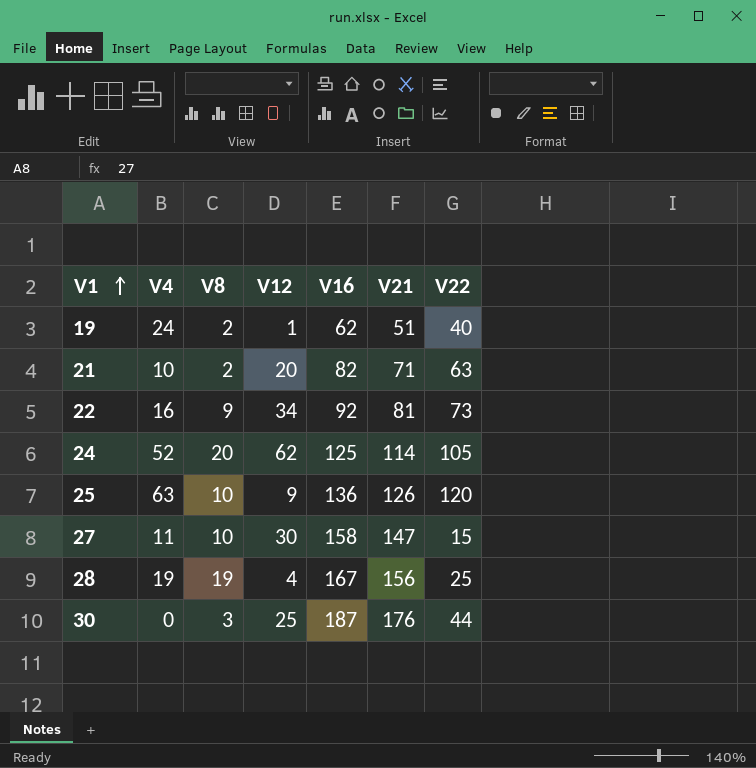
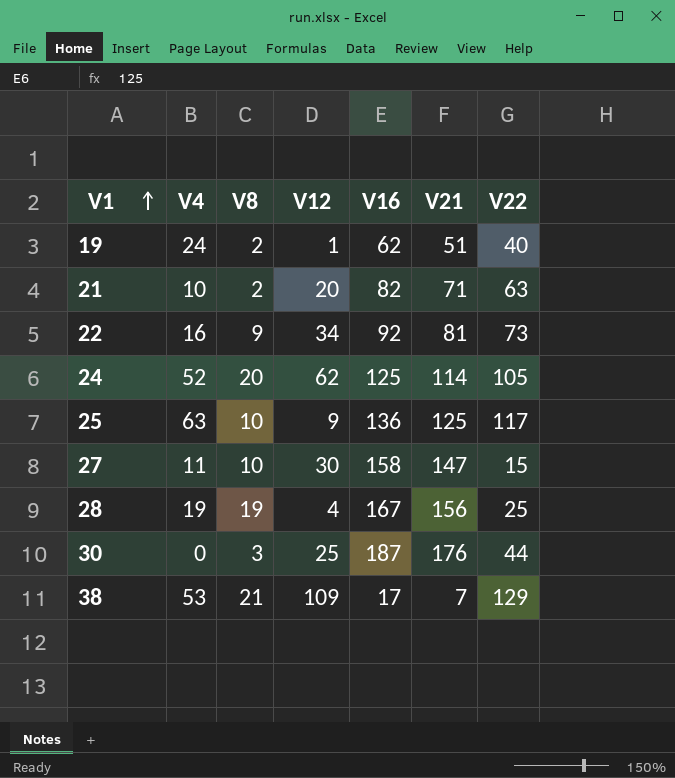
25 | V21: 126 -> 125
25 | V22: 120 -> 117
row 38: none -> 53 | 21 | 109 | 17 | 7 | 129

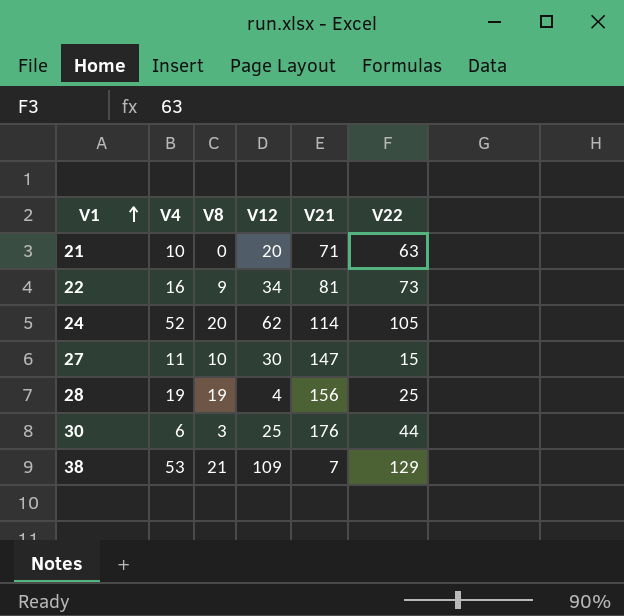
column V16 | position: 5 -> none
row 19: 24 | 2 | 1 | 62 | 51 | 40 -> none
row 25: 63 | 10 | 9 | 136 | 125 | 117 -> none
21 | V8: 2 -> 0
30 | V4: 0 -> 6

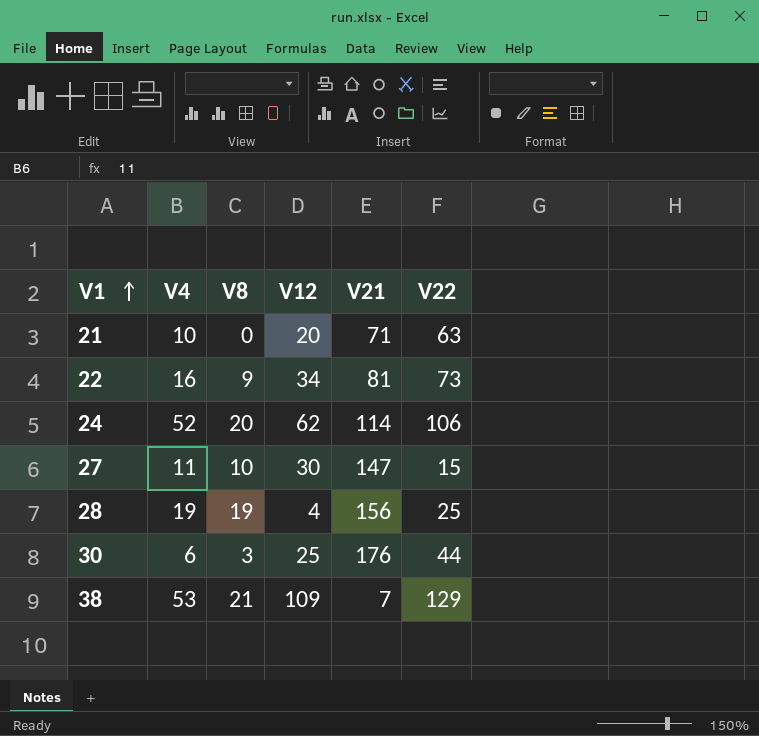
24 | V22: 105 -> 106

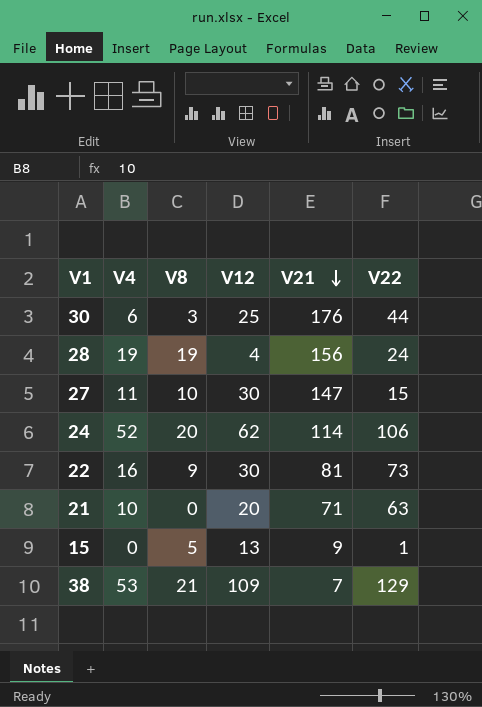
row order: V1 ascending -> V21 descending
28 | V22: 25 -> 24
22 | V12: 34 -> 30
row 15: none -> 0 | 5 | 13 | 9 | 1

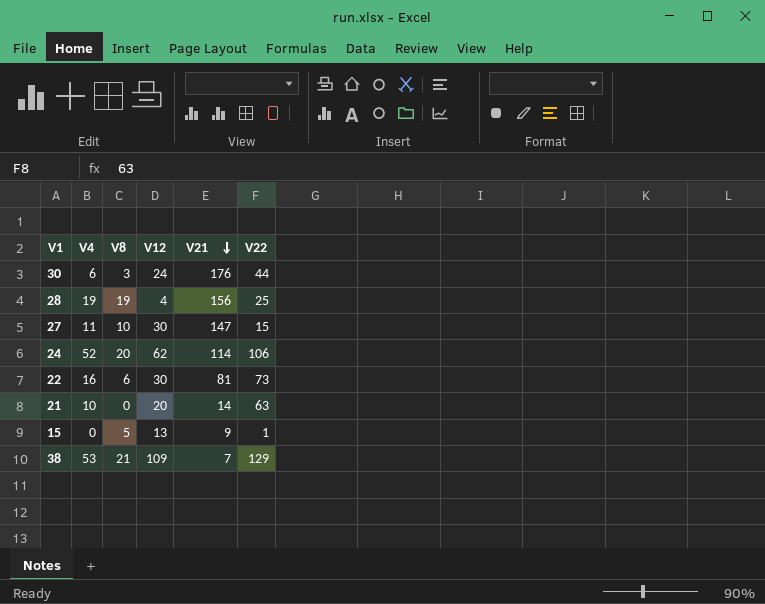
30 | V12: 25 -> 24
28 | V22: 24 -> 25
22 | V8: 9 -> 6
21 | V21: 71 -> 14

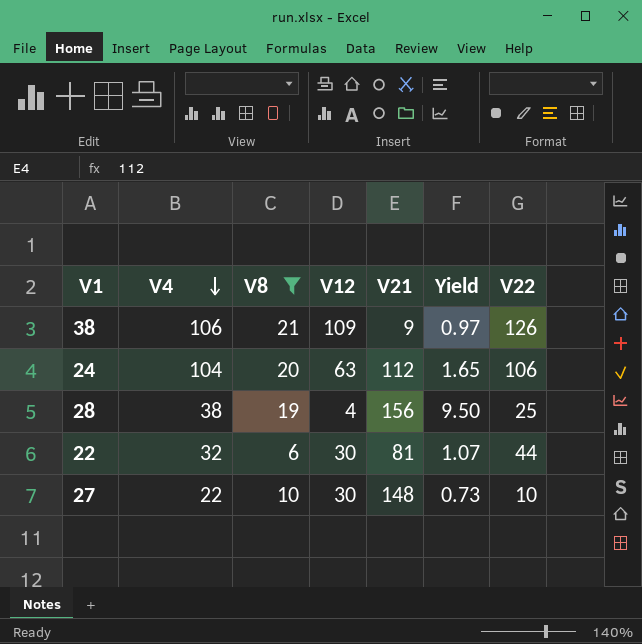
filter: none -> V8 >= 6
row order: V21 descending -> V4 descending
column Yield | formula: none -> [V4] / [V12]
38 | V4: 53 -> 106
38 | V21: 7 -> 9
38 | V22: 129 -> 126
24 | V4: 52 -> 104
24 | V12: 62 -> 63
24 | V21: 114 -> 112
28 | V4: 19 -> 38
22 | V4: 16 -> 32
22 | V22: 73 -> 44
27 | V4: 11 -> 22
27 | V21: 147 -> 148
27 | V22: 15 -> 10

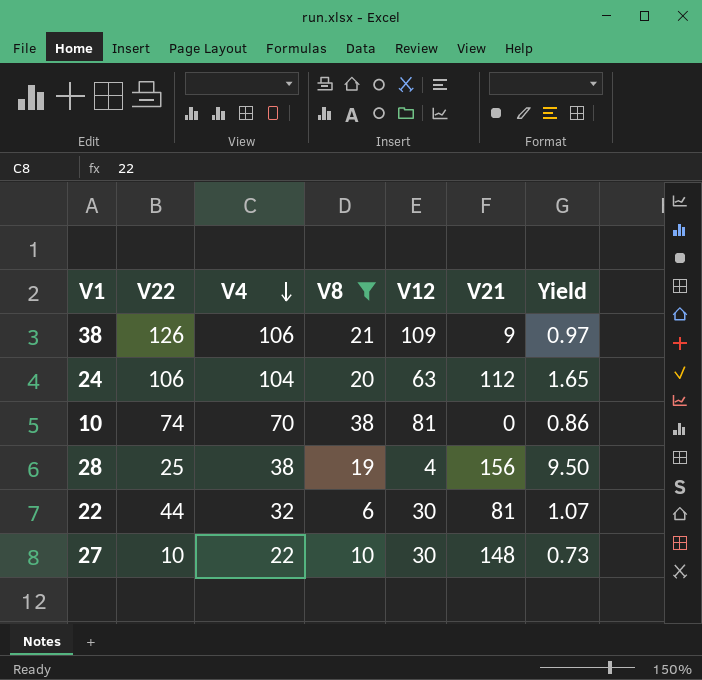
column V22 | position: 7 -> 2
row 10: none -> 74 | 70 | 38 | 81 | 0 | 0.86

